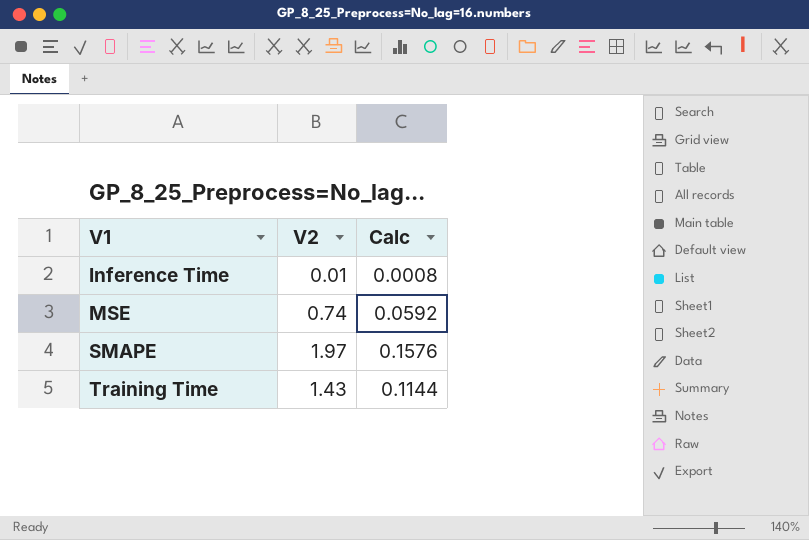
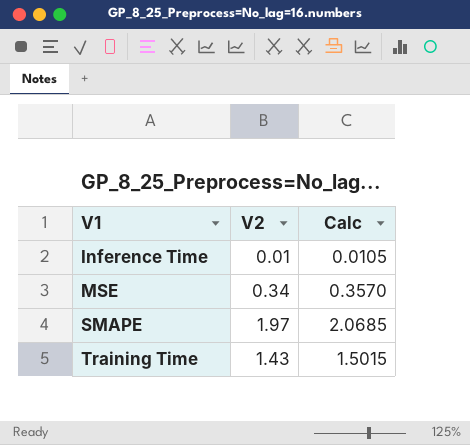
column Calc | formula: [V2] * 0.08 -> [V2] * 1.05
MSE | V2: 0.74 -> 0.34

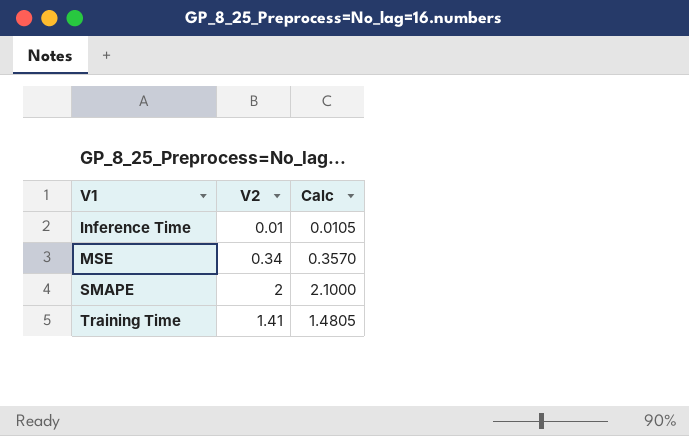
SMAPE | V2: 1.97 -> 2
SMAPE | Calc: 2.0685 -> 2.1000
Training Time | V2: 1.43 -> 1.41
Training Time | Calc: 1.5015 -> 1.4805

